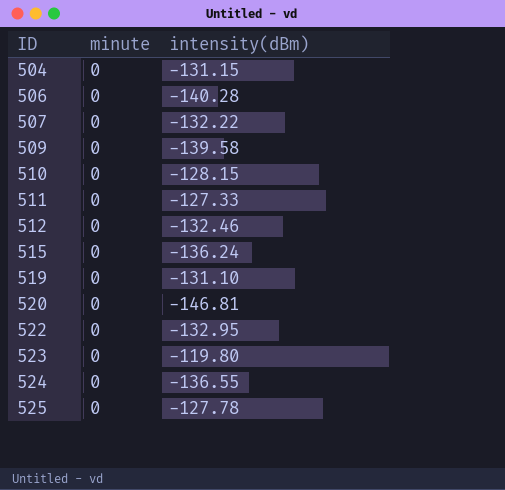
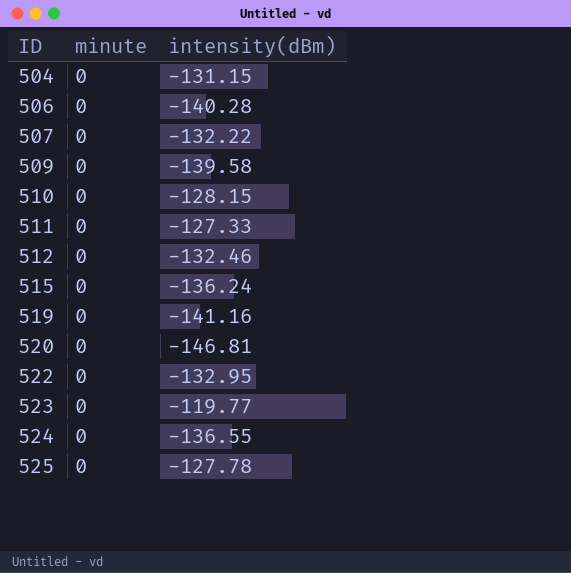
519 | intensity(dBm): -131.10 -> -141.16
523 | intensity(dBm): -119.80 -> -119.77

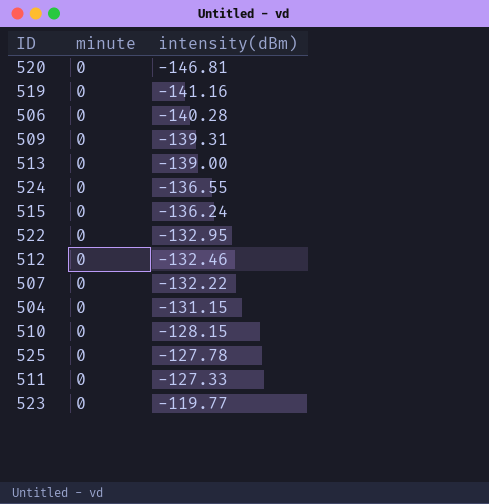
row order: ID ascending -> intensity(dBm) ascending
509 | intensity(dBm): -139.58 -> -139.31
row 513: none -> 0 | -139.00

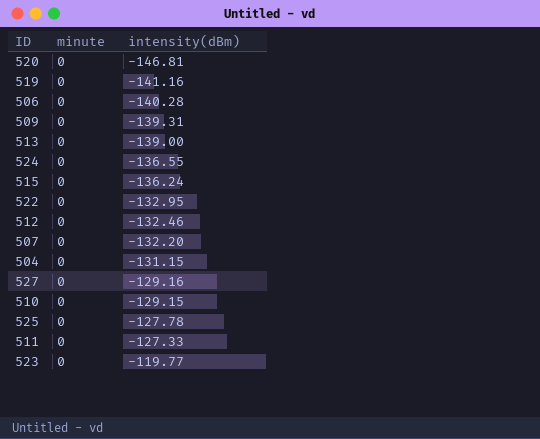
507 | intensity(dBm): -132.22 -> -132.20
row 527: none -> 0 | -129.16
510 | intensity(dBm): -128.15 -> -129.15

